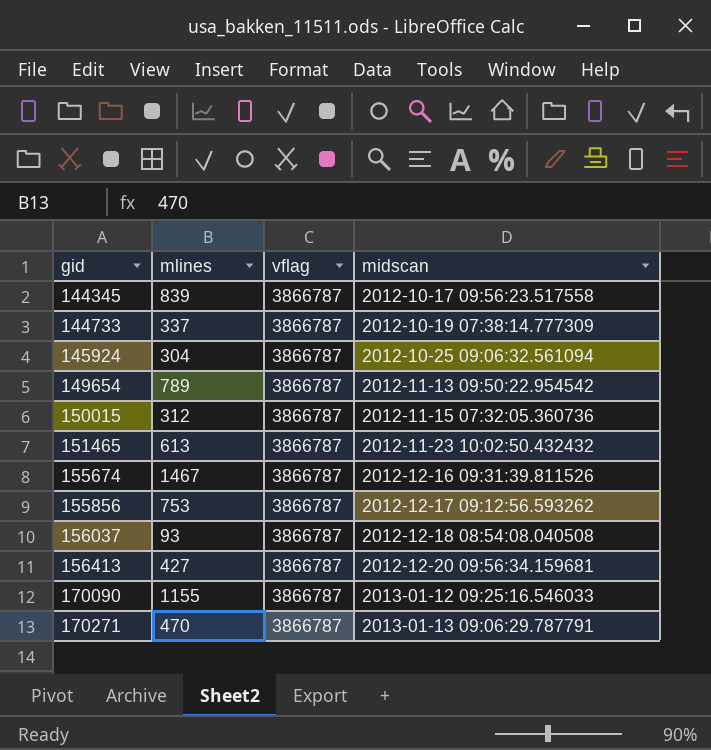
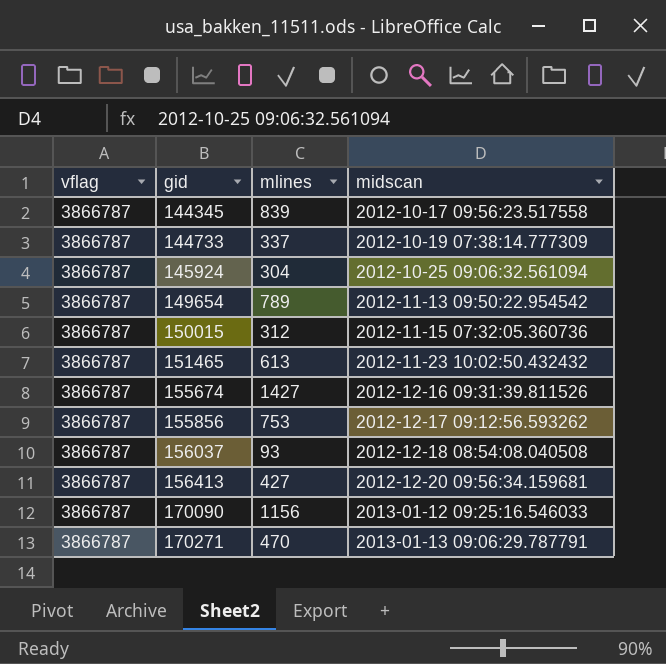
column vflag | position: 3 -> 1
155674 | mlines: 1467 -> 1427
170090 | mlines: 1155 -> 1156

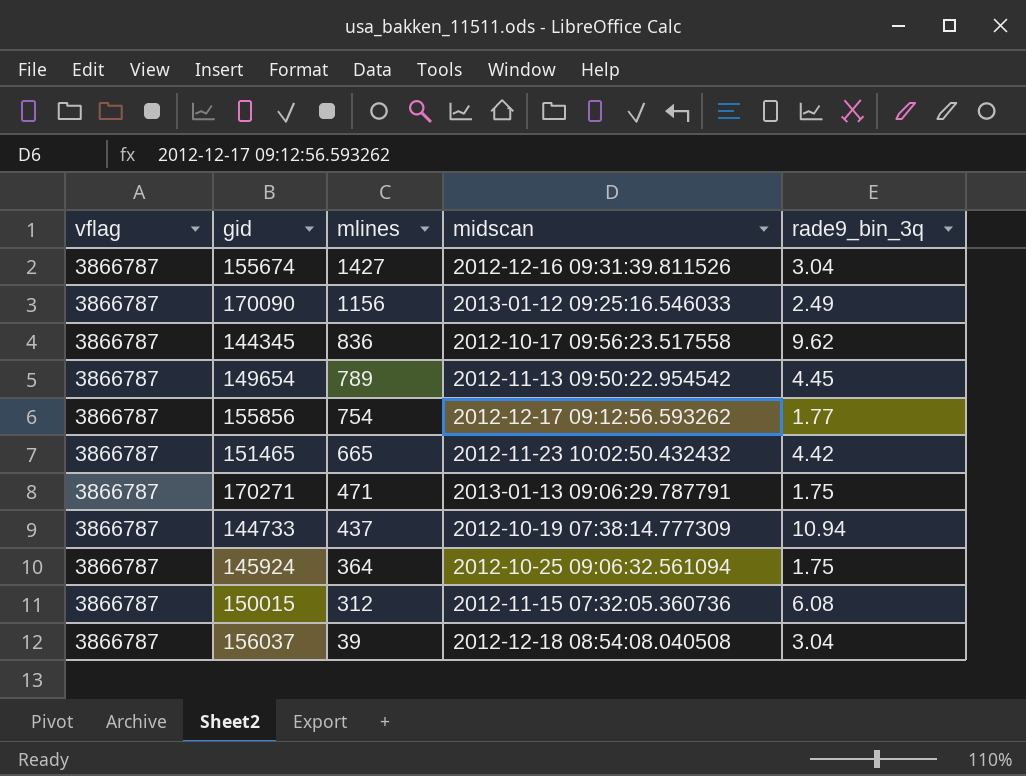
row order: gid ascending -> mlines descending
column rade9_bin_3q | position: none -> 5
row 156413: 3866787 | 427 | 2012-12-20 09:56:34.159681 -> none
144345 | mlines: 839 -> 836
155856 | mlines: 753 -> 754
151465 | mlines: 613 -> 665
170271 | mlines: 470 -> 471
144733 | mlines: 337 -> 437
145924 | mlines: 304 -> 364
156037 | mlines: 93 -> 39

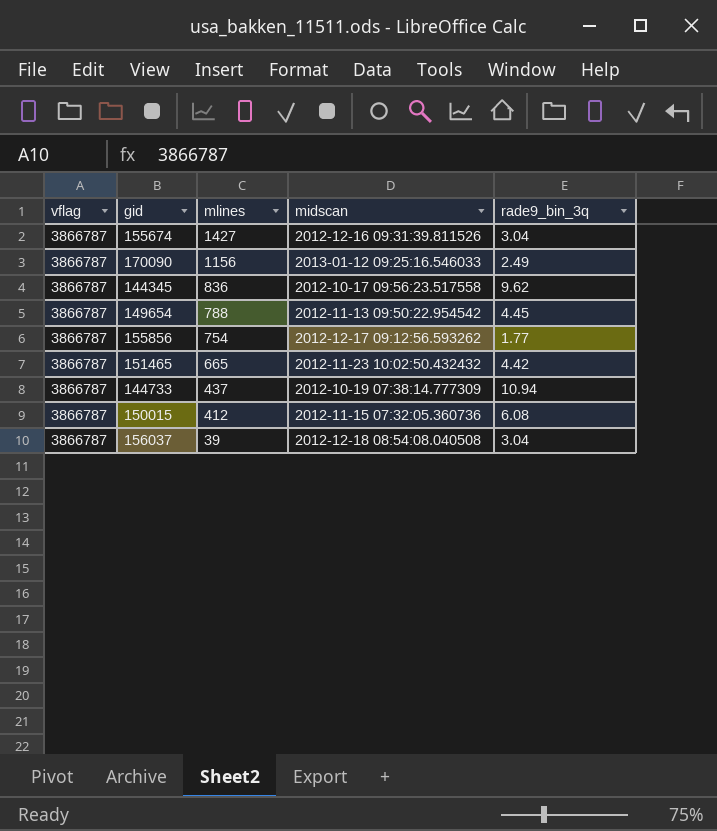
row 170271: 3866787 | 471 | 2013-01-13 09:06:29.787791 | 1.75 -> none
row 145924: 3866787 | 364 | 2012-10-25 09:06:32.561094 | 1.75 -> none
149654 | mlines: 789 -> 788
150015 | mlines: 312 -> 412

